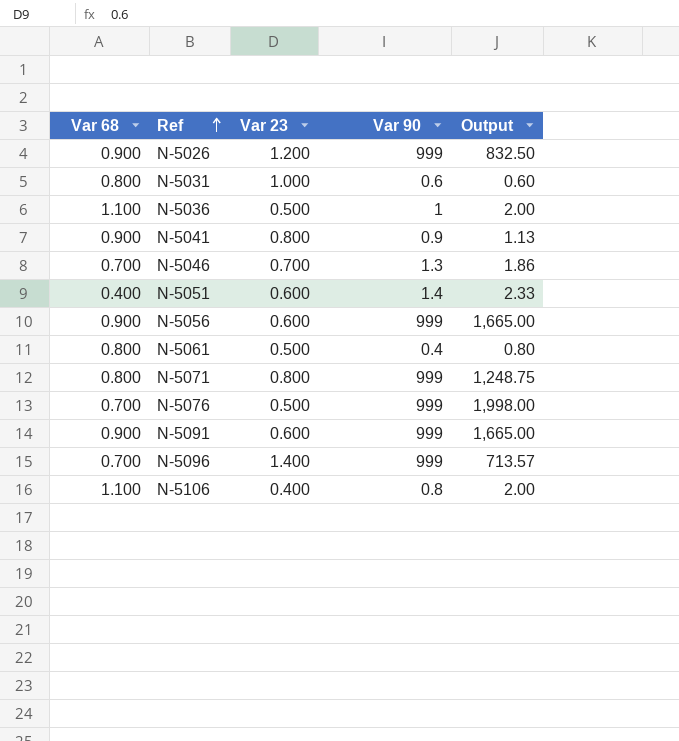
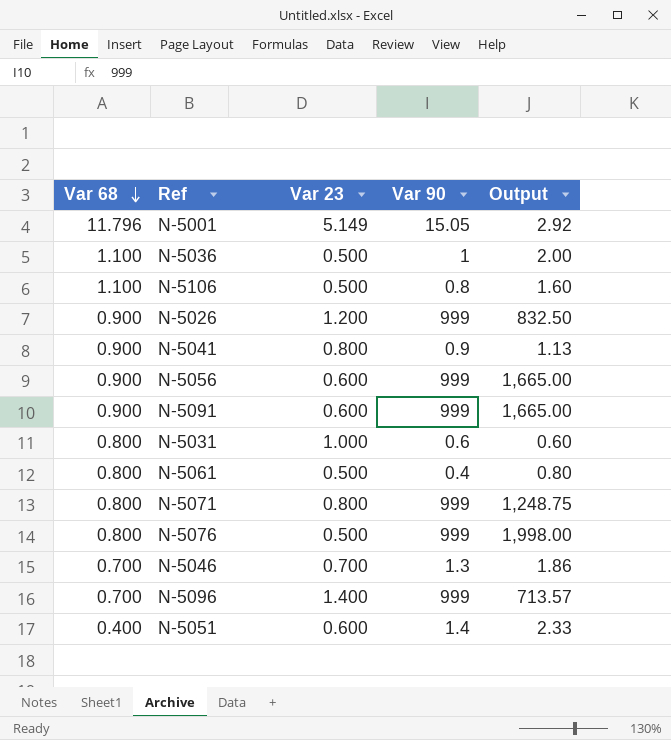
row order: Ref ascending -> Var 68 descending
row N-5001: none -> 11.796 | 5.149 | 15.05 | 2.92
N-5106 | Var 23: 0.400 -> 0.500
N-5106 | Output: 2.00 -> 1.60
N-5076 | Var 68: 0.700 -> 0.800

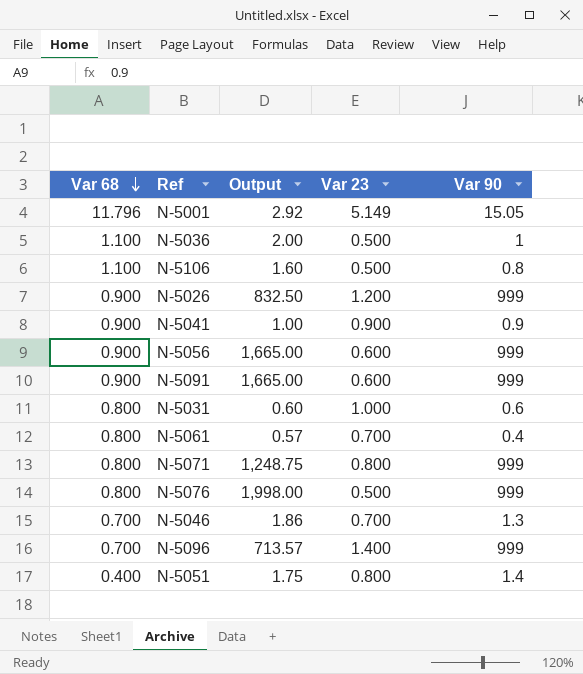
column Output | position: 5 -> 3
N-5041 | Output: 1.13 -> 1.00
N-5041 | Var 23: 0.800 -> 0.900
N-5061 | Output: 0.80 -> 0.57
N-5061 | Var 23: 0.500 -> 0.700
N-5051 | Output: 2.33 -> 1.75
N-5051 | Var 23: 0.600 -> 0.800

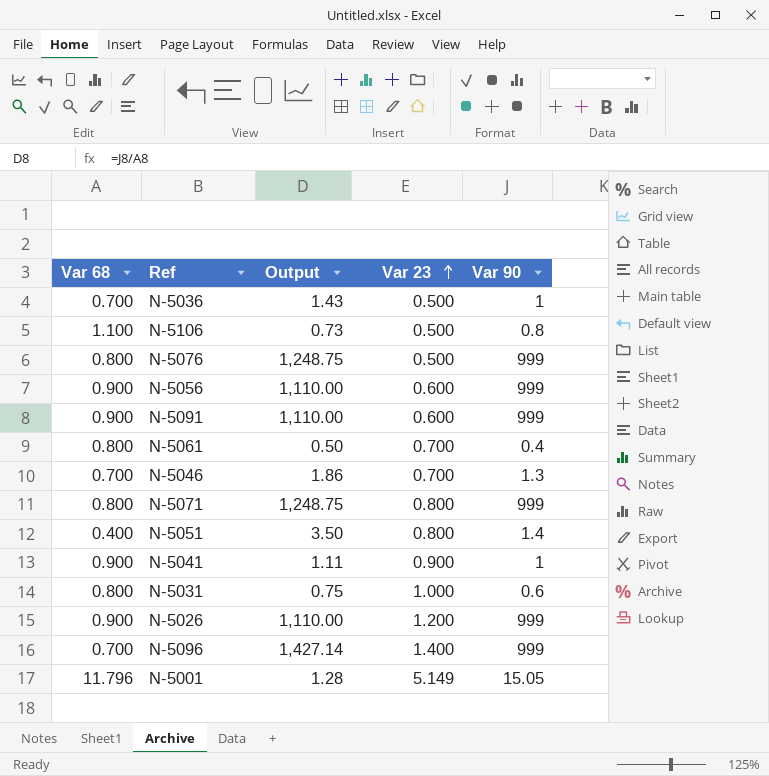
row order: Var 68 descending -> Var 23 ascending
column Output | formula: [Var 90] / [Var 23] -> [Var 90] / [Var 68]
N-5036 | Var 68: 1.100 -> 0.700
N-5041 | Var 90: 0.9 -> 1

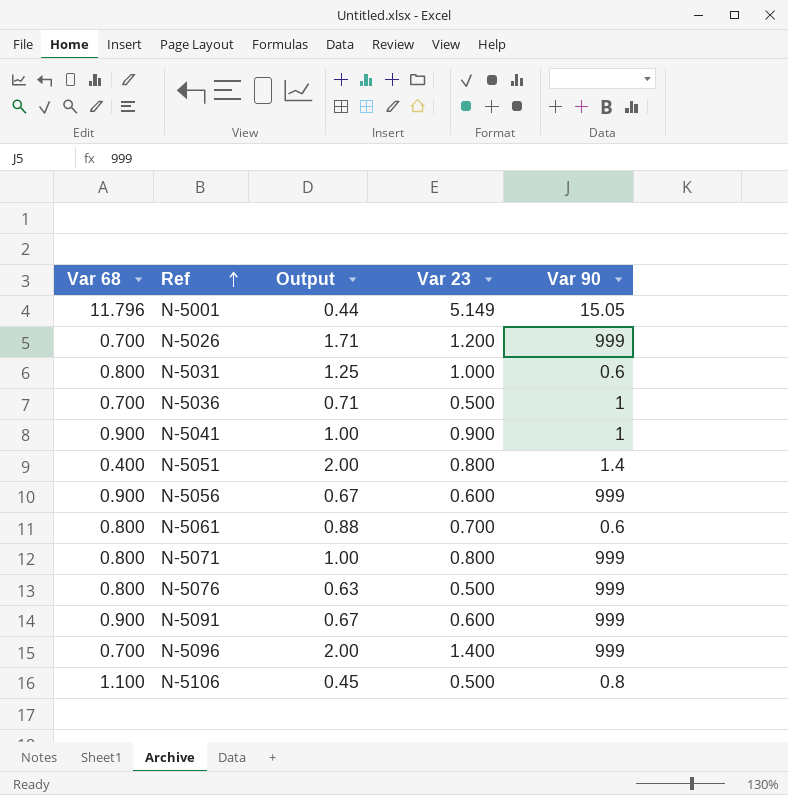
row order: Var 23 ascending -> Ref ascending
column Output | formula: [Var 90] / [Var 68] -> [Var 23] / [Var 68]
row N-5046: 0.700 | 1.86 | 0.700 | 1.3 -> none
N-5026 | Var 68: 0.900 -> 0.700
N-5061 | Var 90: 0.4 -> 0.6

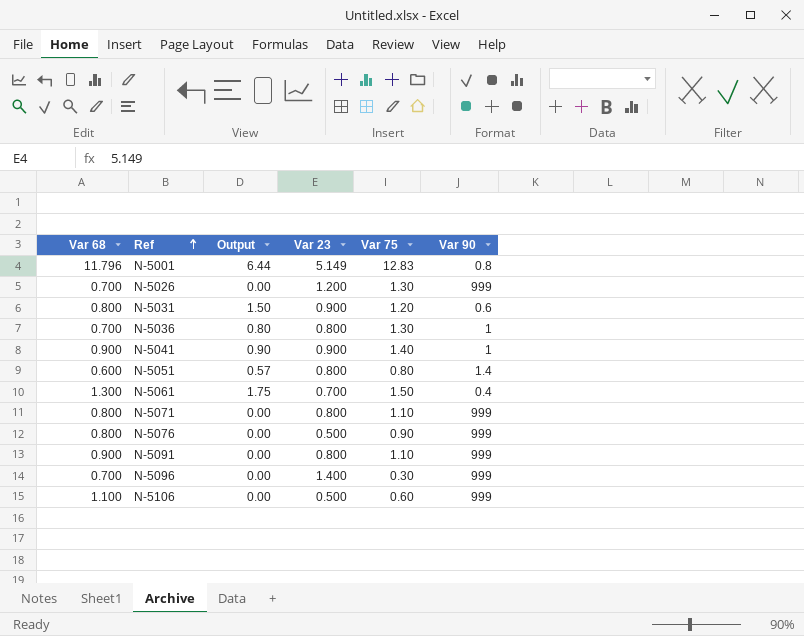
column Output | formula: [Var 23] / [Var 68] -> [Var 23] / [Var 90]
column Var 75 | position: none -> 5
row N-5056: 0.900 | 0.67 | 0.600 | 999 -> none
N-5001 | Var 90: 15.05 -> 0.8
N-5031 | Var 23: 1.000 -> 0.900
N-5036 | Var 23: 0.500 -> 0.800
N-5051 | Var 68: 0.400 -> 0.600
N-5061 | Var 68: 0.800 -> 1.300
N-5061 | Var 90: 0.6 -> 0.4
N-5091 | Var 23: 0.600 -> 0.800
N-5106 | Var 90: 0.8 -> 999

